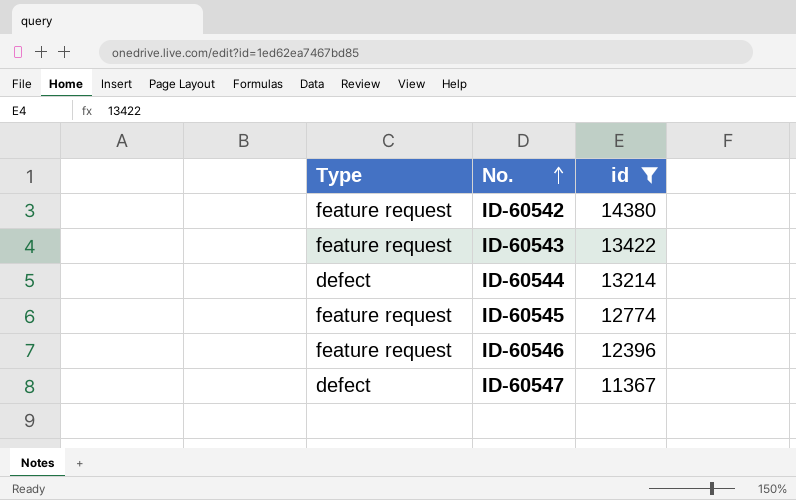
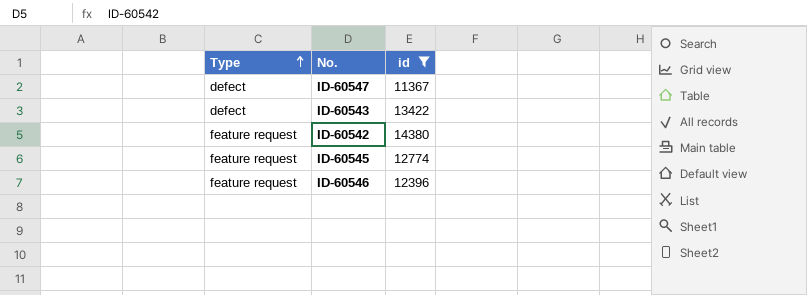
row order: No. ascending -> Type ascending
row ID-60544: defect | 13214 -> none
ID-60543 | Type: feature request -> defect

